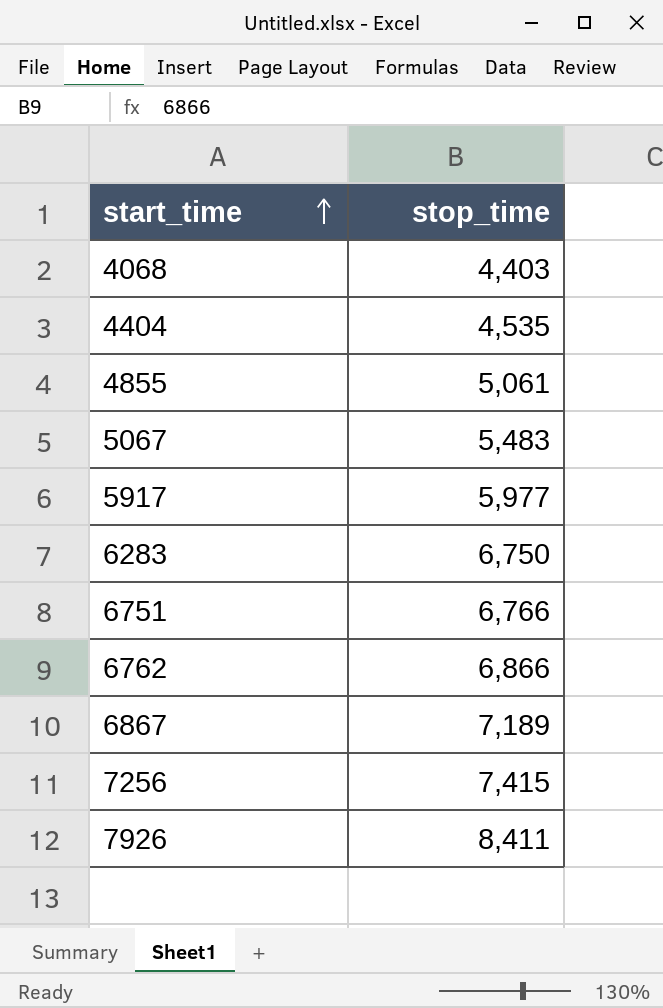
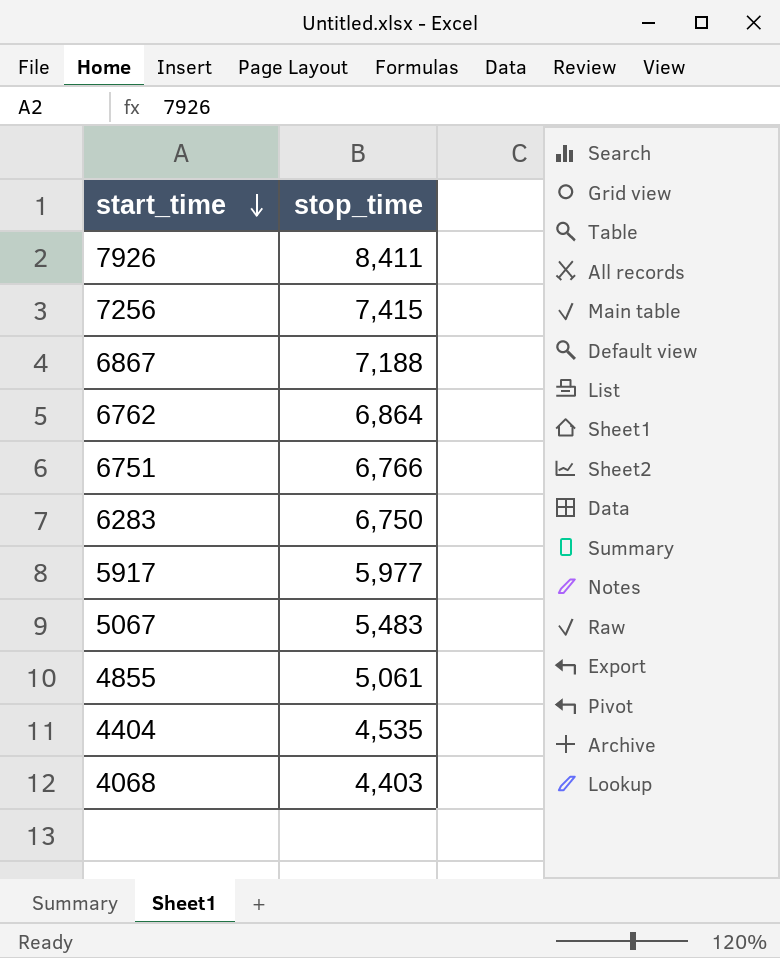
row order: start_time ascending -> start_time descending
6867 | stop_time: 7,189 -> 7,188
6762 | stop_time: 6,866 -> 6,864

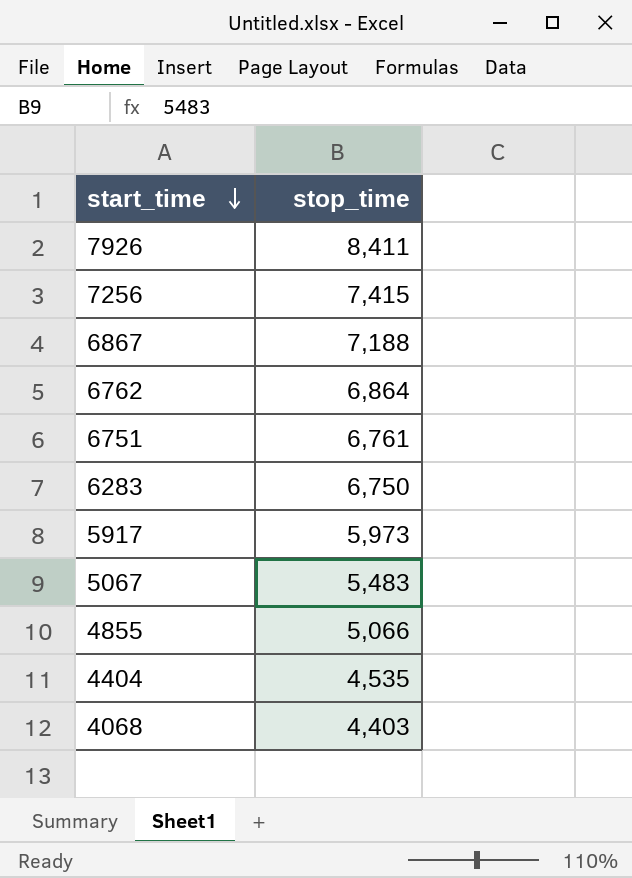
6751 | stop_time: 6,766 -> 6,761
5917 | stop_time: 5,977 -> 5,973
4855 | stop_time: 5,061 -> 5,066

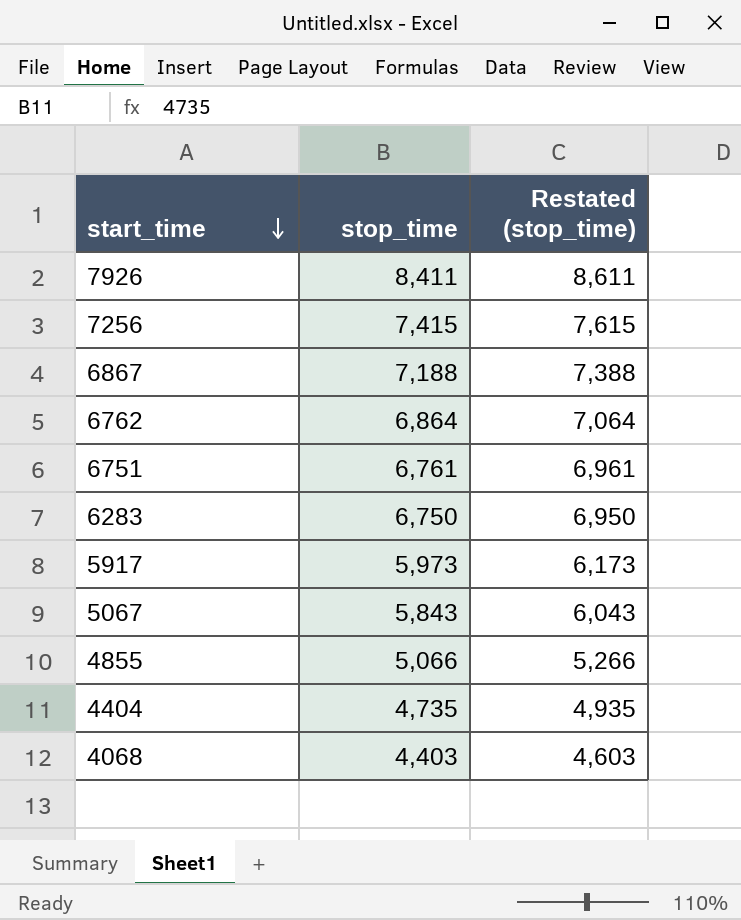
column Restated (stop_time) | formula: none -> [stop_time] + 200
5067 | stop_time: 5,483 -> 5,843
4404 | stop_time: 4,535 -> 4,735

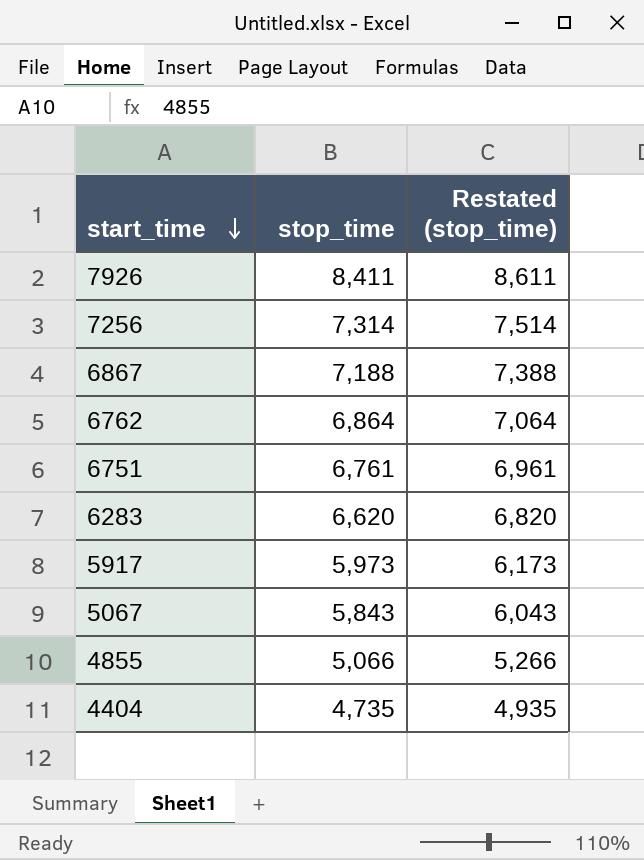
row 4068: 4,403 | 4,603 -> none
7256 | stop_time: 7,415 -> 7,314
7256 | Restated (stop_time): 7,615 -> 7,514
6283 | stop_time: 6,750 -> 6,620
6283 | Restated (stop_time): 6,950 -> 6,820

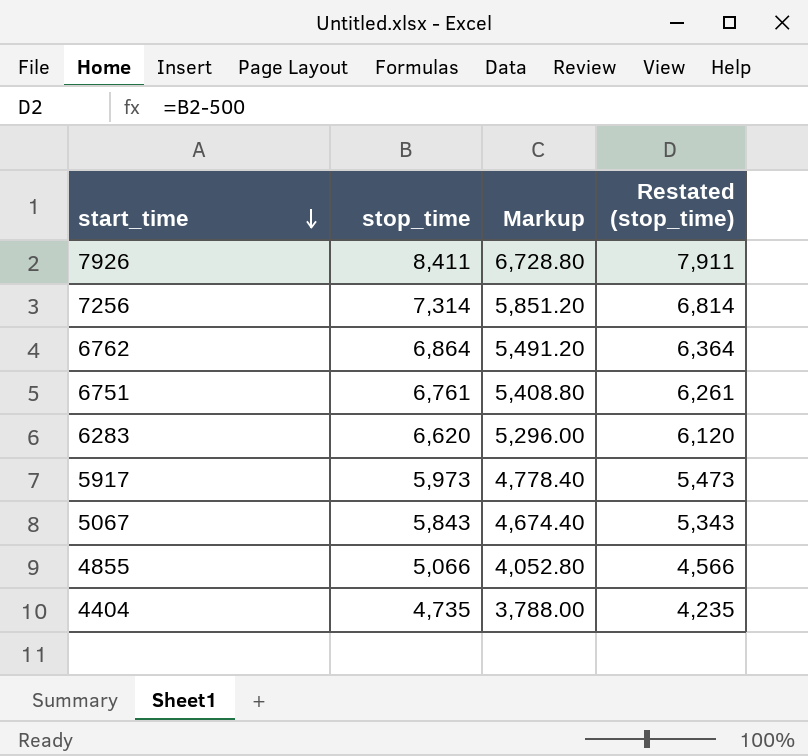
column Markup | formula: none -> [stop_time] * 0.8
column Restated (stop_time) | formula: [stop_time] + 200 -> [stop_time] - 500
row 6867: 7,188 | 7,388 -> none

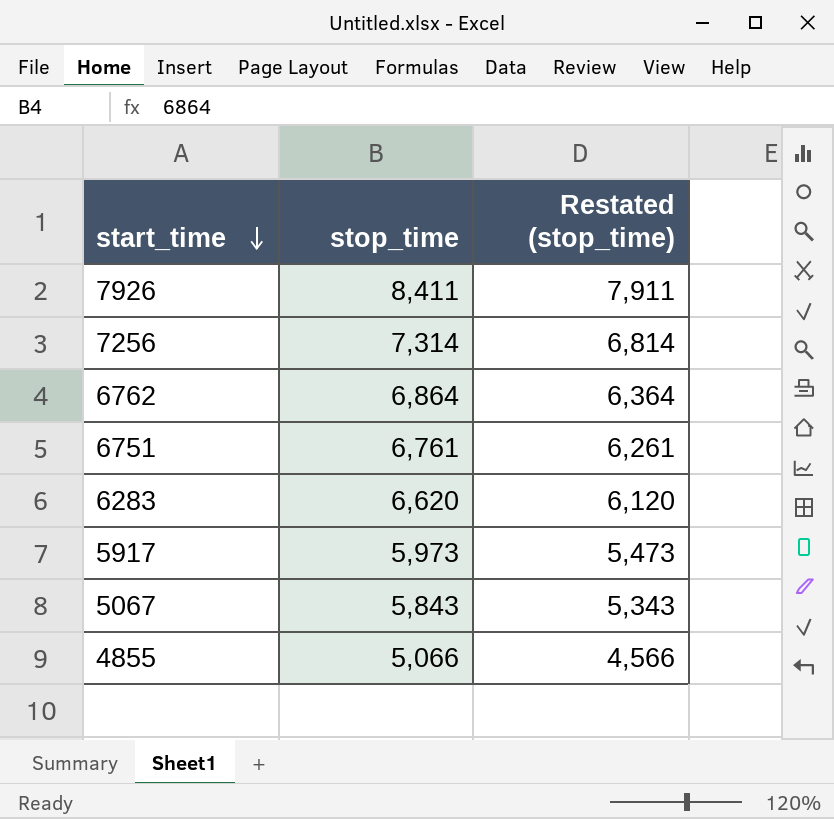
column Markup | formula: [stop_time] * 0.8 -> none
row 4404: 4,735 | 3,788.00 | 4,235 -> none

